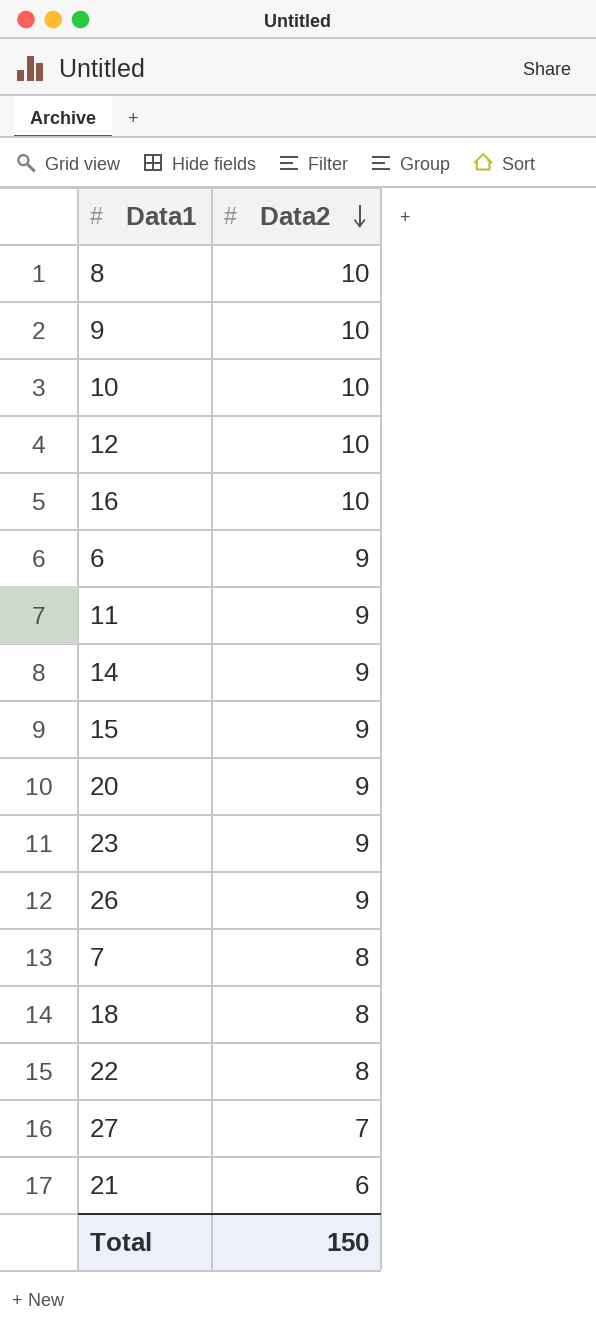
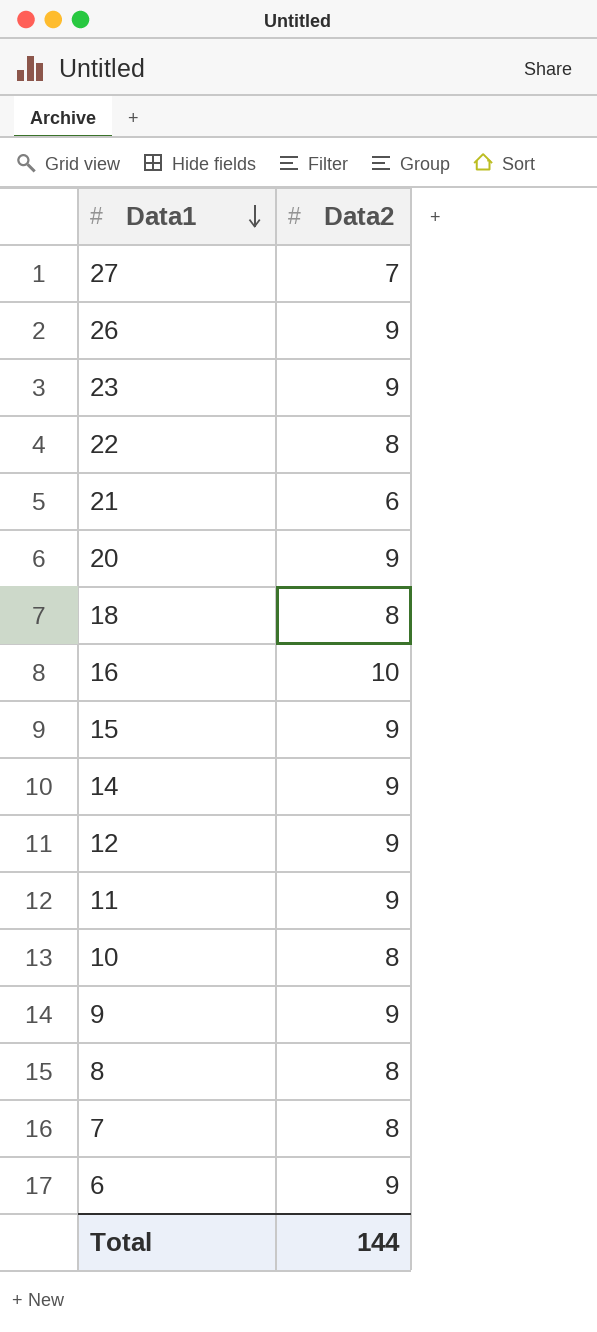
row order: Data2 descending -> Data1 descending
12 | Data2: 10 -> 9
10 | Data2: 10 -> 8
9 | Data2: 10 -> 9
8 | Data2: 10 -> 8
Total | Data2: 150 -> 144

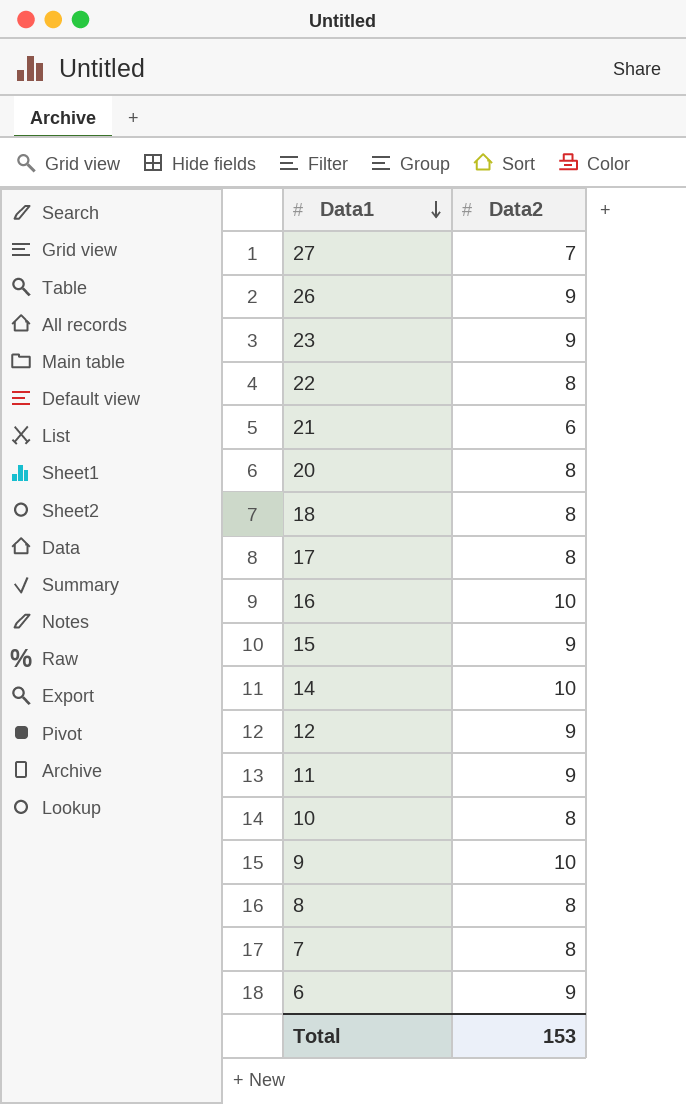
20 | Data2: 9 -> 8
row 17: none -> 8
14 | Data2: 9 -> 10
9 | Data2: 9 -> 10
Total | Data2: 144 -> 153

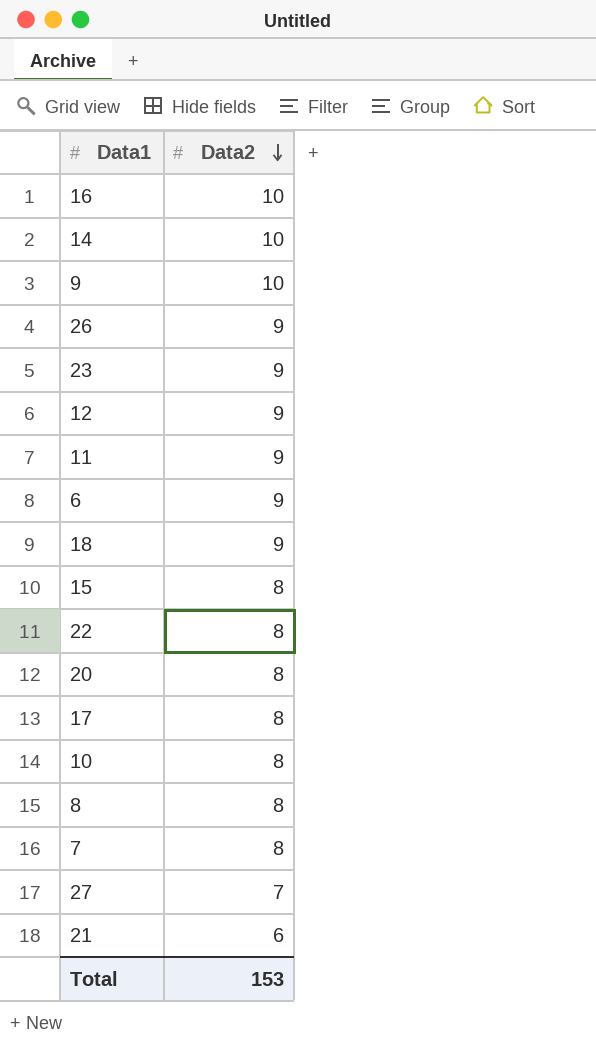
row order: Data1 descending -> Data2 descending
18 | Data2: 8 -> 9
15 | Data2: 9 -> 8

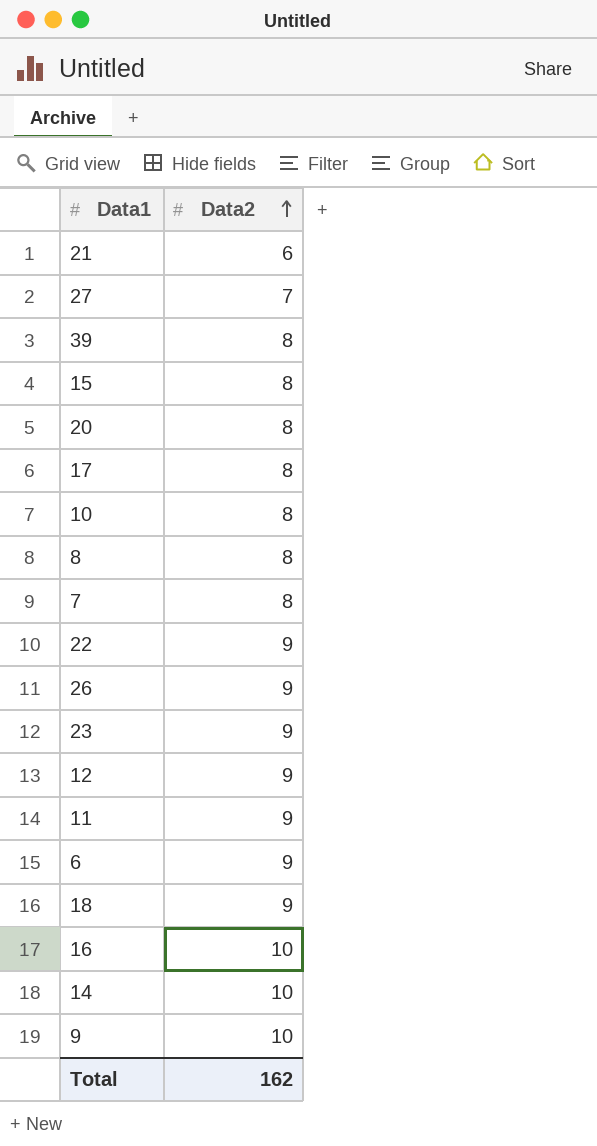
row order: Data2 descending -> Data2 ascending
row 39: none -> 8
22 | Data2: 8 -> 9
Total | Data2: 153 -> 162

